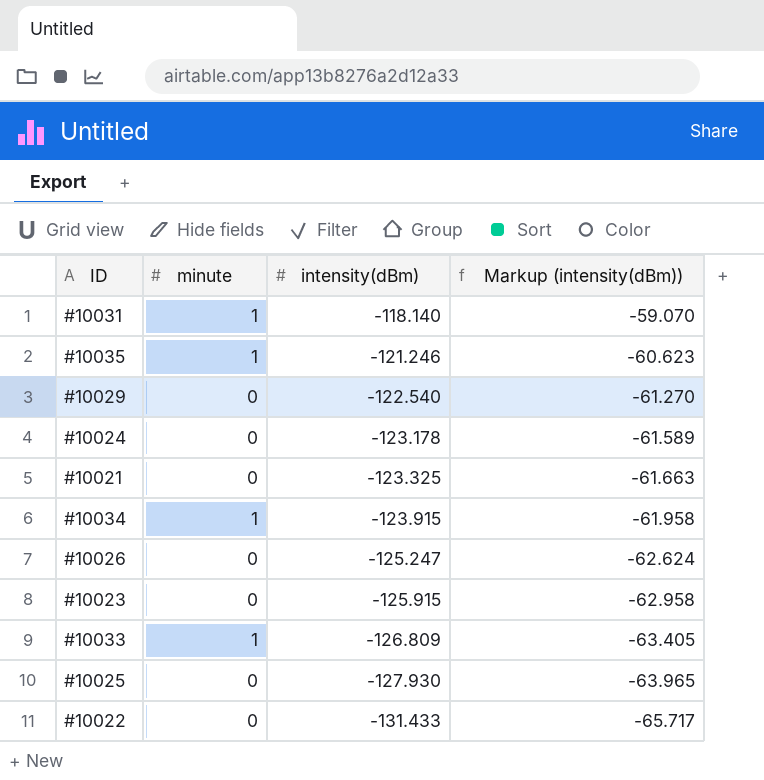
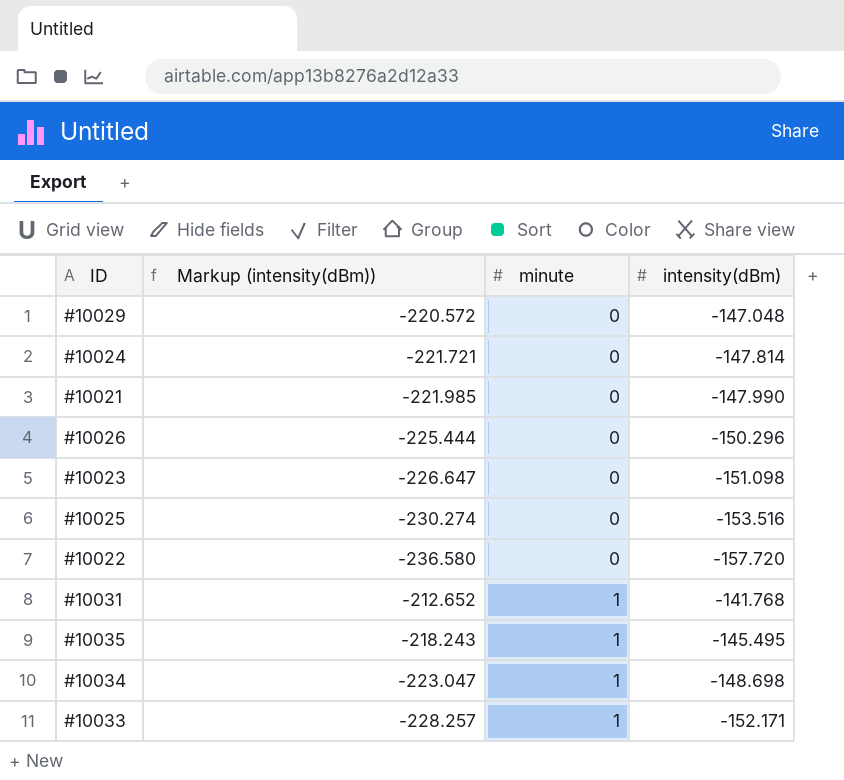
row order: intensity(dBm) descending -> minute ascending
column Markup (intensity(dBm)) | formula: [intensity(dBm)] * 0.5 -> [intensity(dBm)] * 1.5
column Markup (intensity(dBm)) | position: 4 -> 2
#10029 | intensity(dBm): -122.540 -> -147.048
#10024 | intensity(dBm): -123.178 -> -147.814
#10021 | intensity(dBm): -123.325 -> -147.990
#10026 | intensity(dBm): -125.247 -> -150.296
#10023 | intensity(dBm): -125.915 -> -151.098
#10025 | intensity(dBm): -127.930 -> -153.516
#10022 | intensity(dBm): -131.433 -> -157.720
#10031 | intensity(dBm): -118.140 -> -141.768
#10035 | intensity(dBm): -121.246 -> -145.495
#10034 | intensity(dBm): -123.915 -> -148.698
#10033 | intensity(dBm): -126.809 -> -152.171

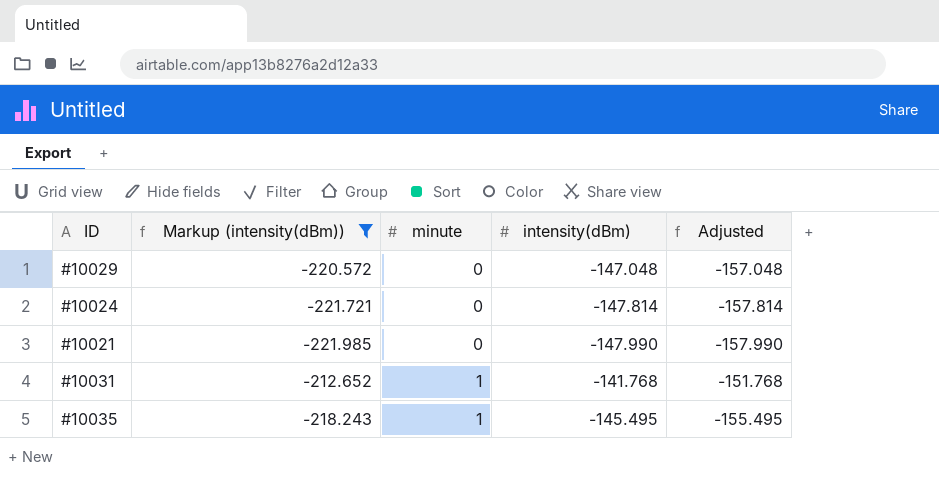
filter: none -> Markup (intensity(dBm)) >= -221.985
column Adjusted | formula: none -> [intensity(dBm)] - 10

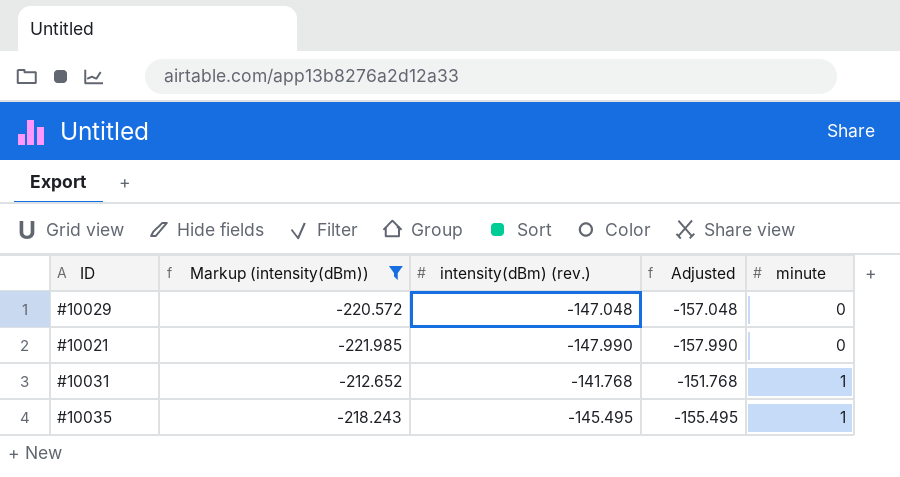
column name: intensity(dBm) -> intensity(dBm) (rev.)
column minute | position: 3 -> 5
row #10024: -221.721 | 0 | -147.814 | -157.814 -> none

